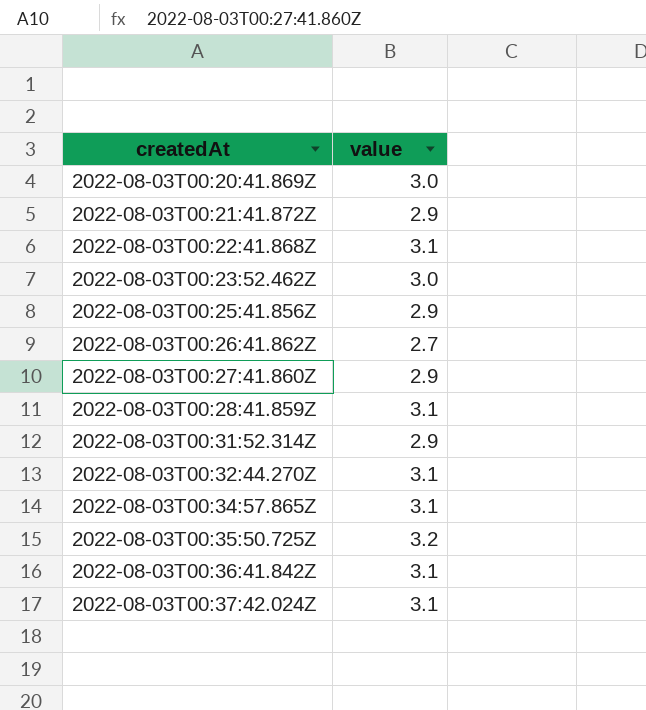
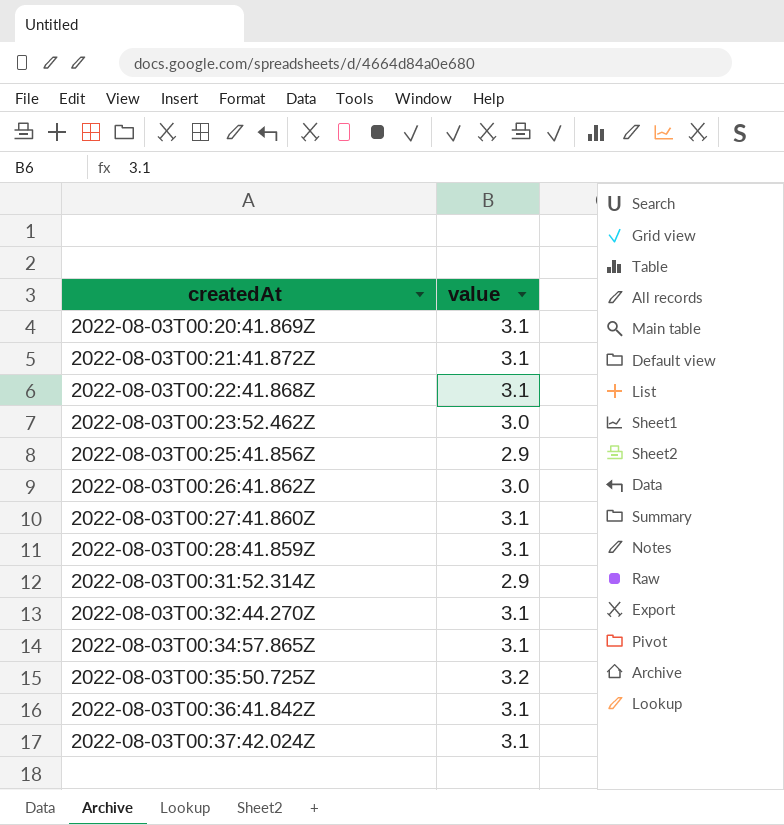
2022-08-03T00:20:41.869Z | value: 3.0 -> 3.1
2022-08-03T00:21:41.872Z | value: 2.9 -> 3.1
2022-08-03T00:26:41.862Z | value: 2.7 -> 3.0
2022-08-03T00:27:41.860Z | value: 2.9 -> 3.1

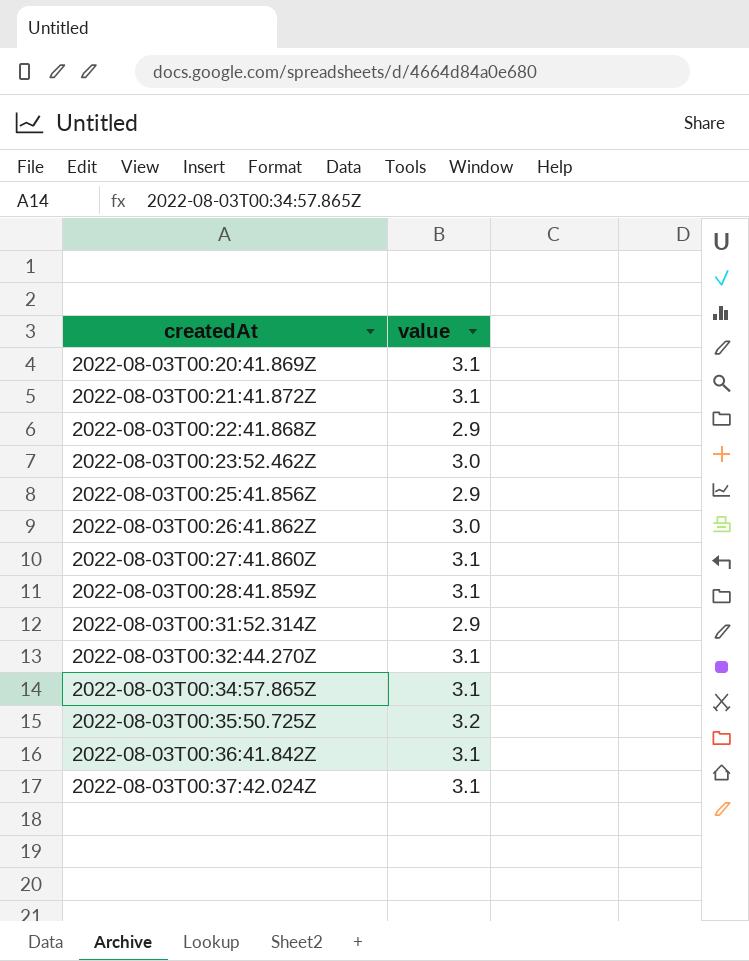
2022-08-03T00:22:41.868Z | value: 3.1 -> 2.9

